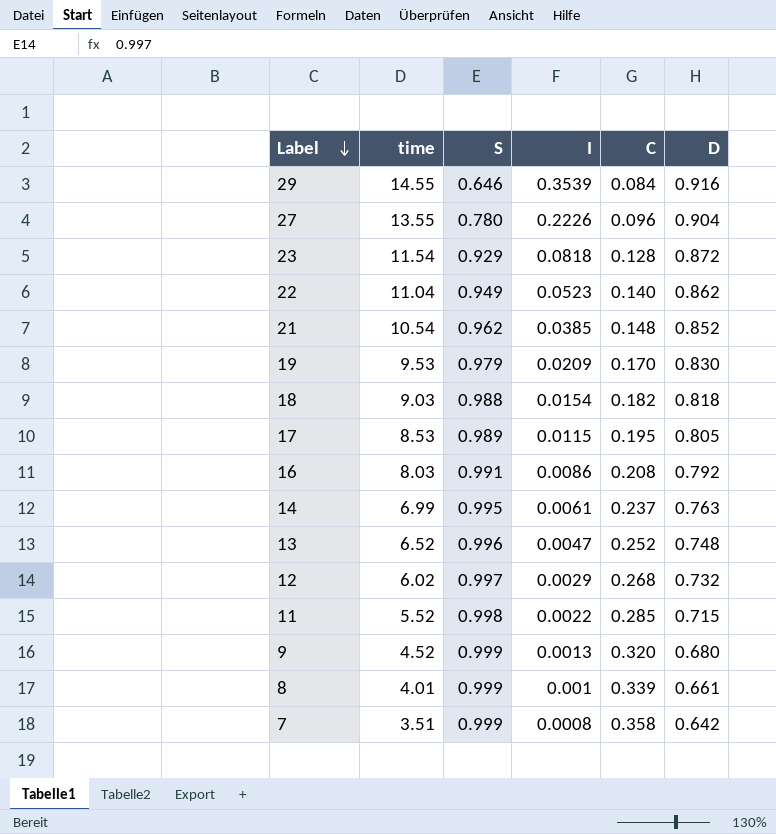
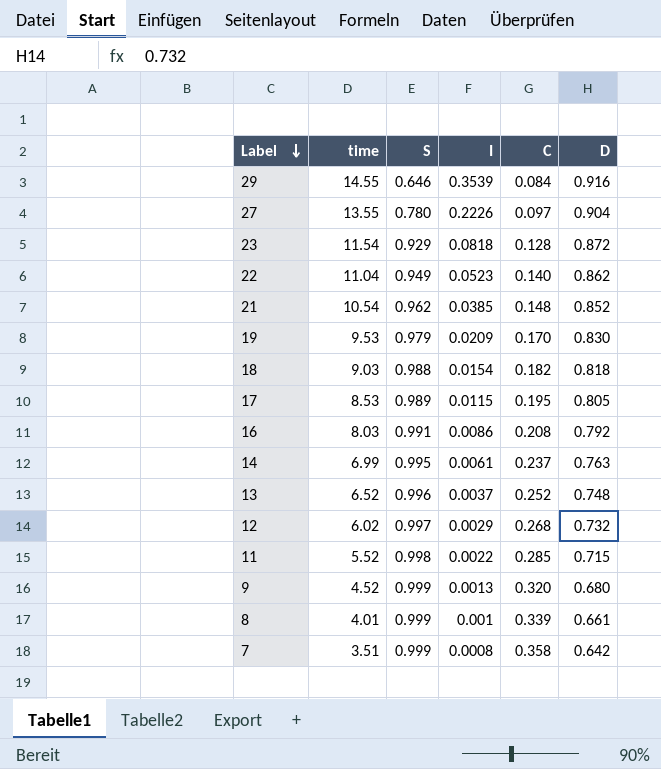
27 | C: 0.096 -> 0.097
13 | I: 0.0047 -> 0.0037

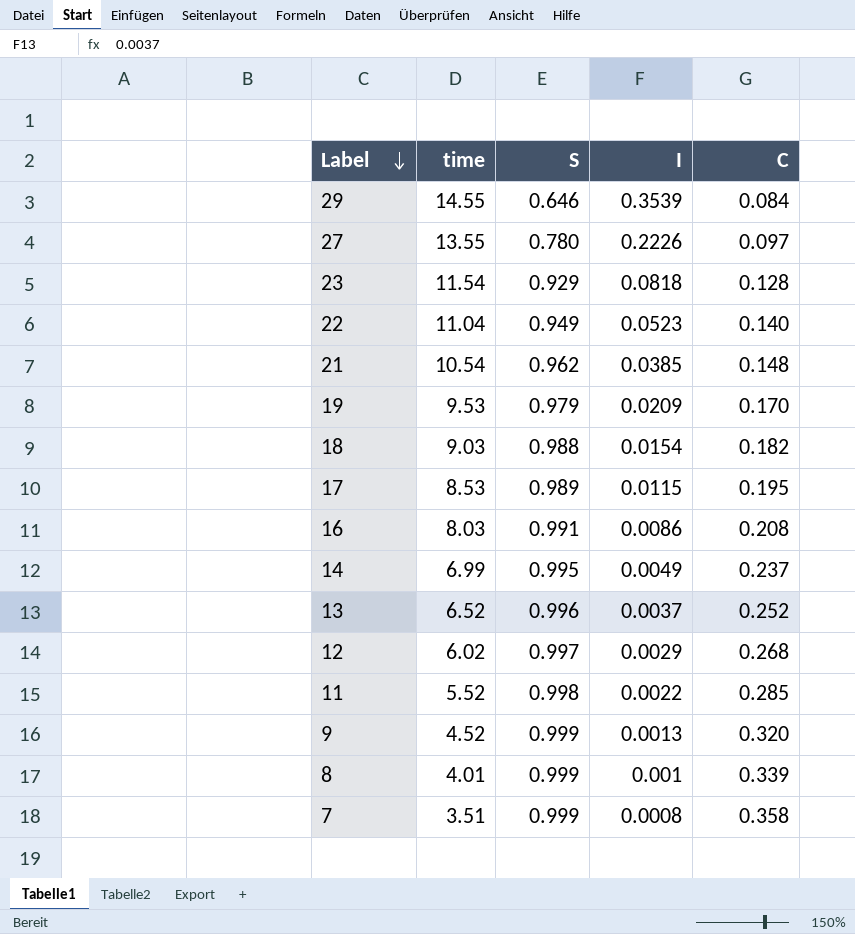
column D | position: 6 -> none
14 | I: 0.0061 -> 0.0049

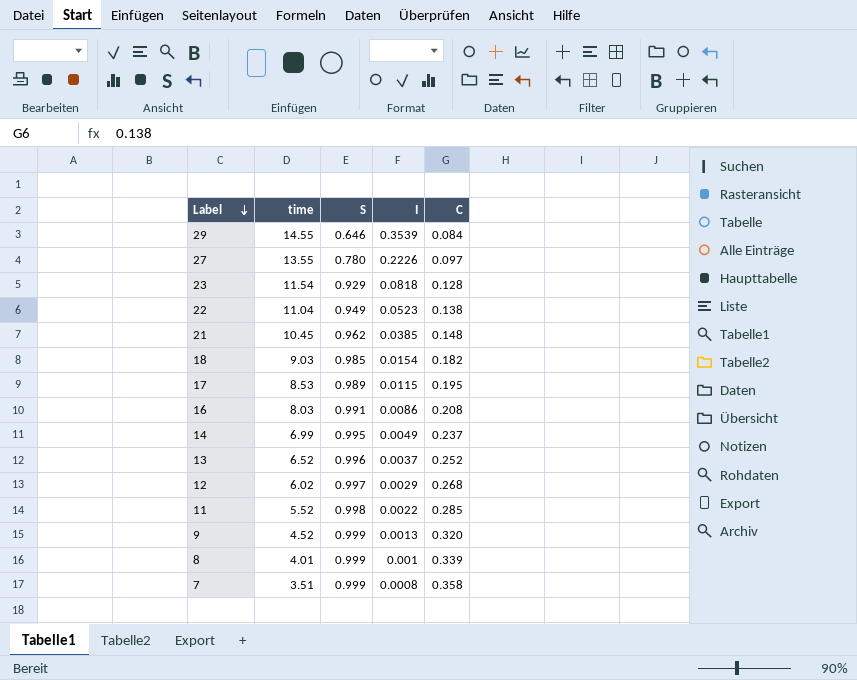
row 19: 9.53 | 0.979 | 0.0209 | 0.170 -> none
22 | C: 0.140 -> 0.138
21 | time: 10.54 -> 10.45
18 | S: 0.988 -> 0.985

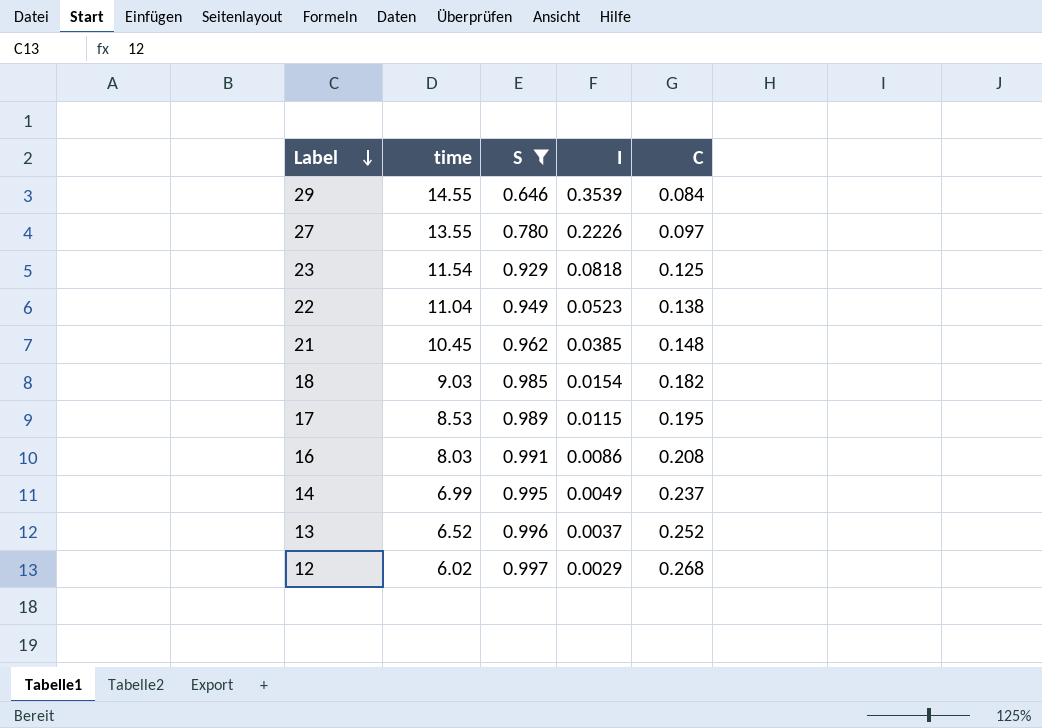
filter: none -> S <= 0.997
23 | C: 0.128 -> 0.125

